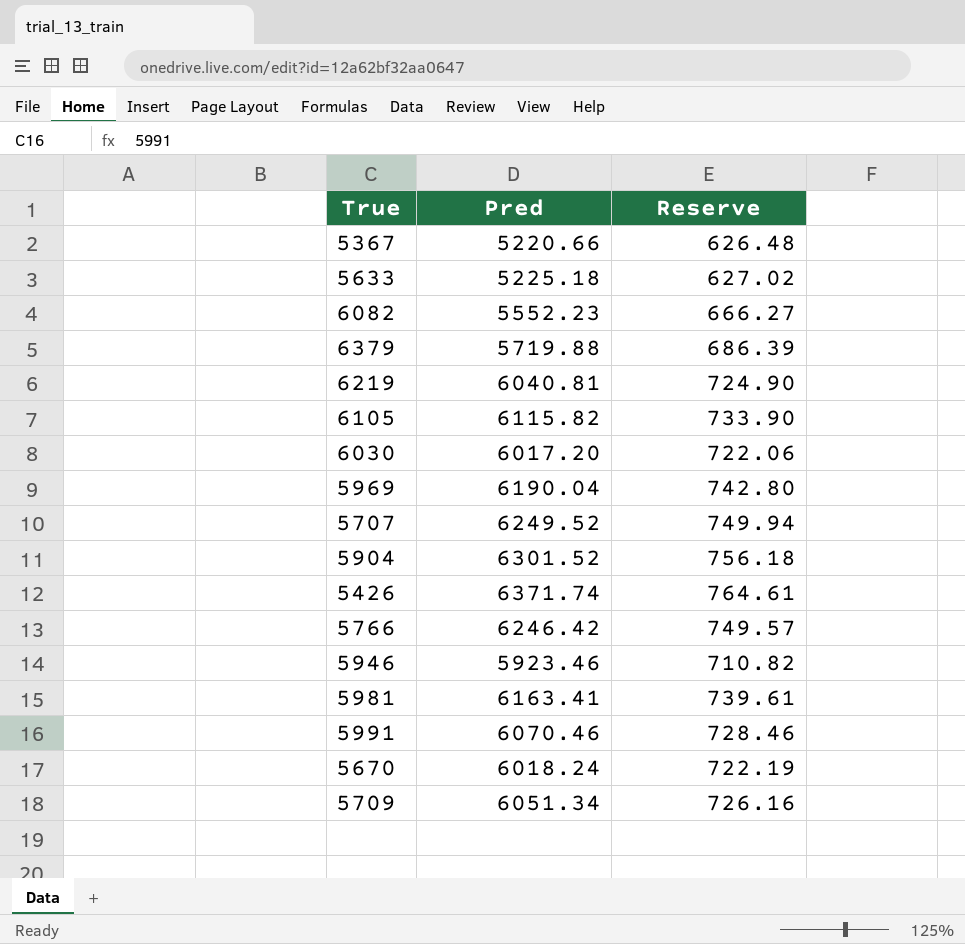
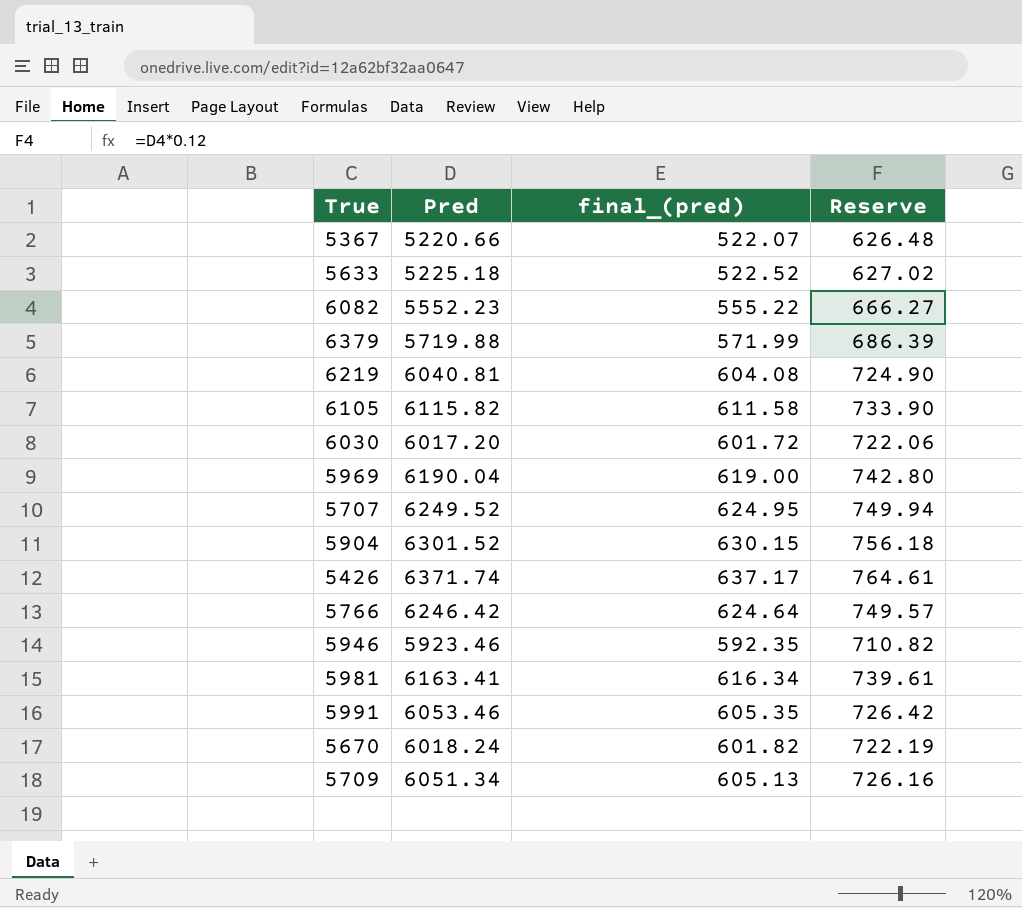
column final_(pred) | formula: none -> [Pred] * 0.1
5991 | Pred: 6070.46 -> 6053.46
5991 | Reserve: 728.46 -> 726.42

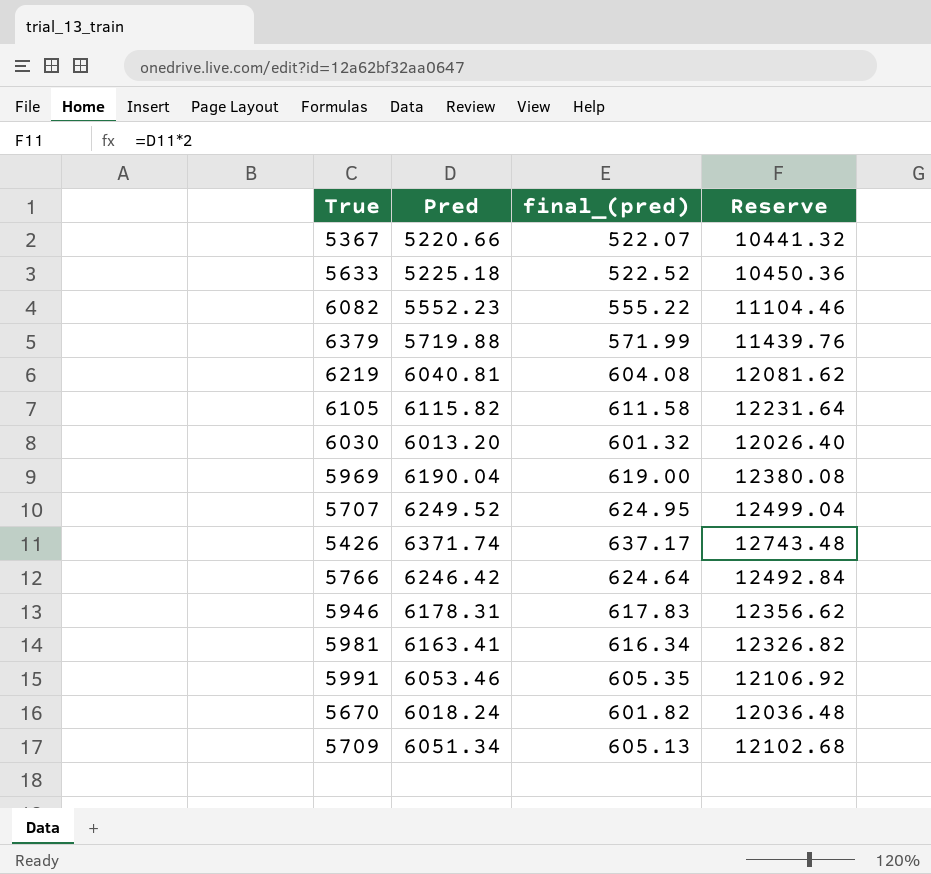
column Reserve | formula: [Pred] * 0.12 -> [Pred] * 2
row 5904: 6301.52 | 630.15 | 756.18 -> none
6030 | Pred: 6017.20 -> 6013.20
6030 | final_(pred): 601.72 -> 601.32
5946 | Pred: 5923.46 -> 6178.31
5946 | final_(pred): 592.35 -> 617.83

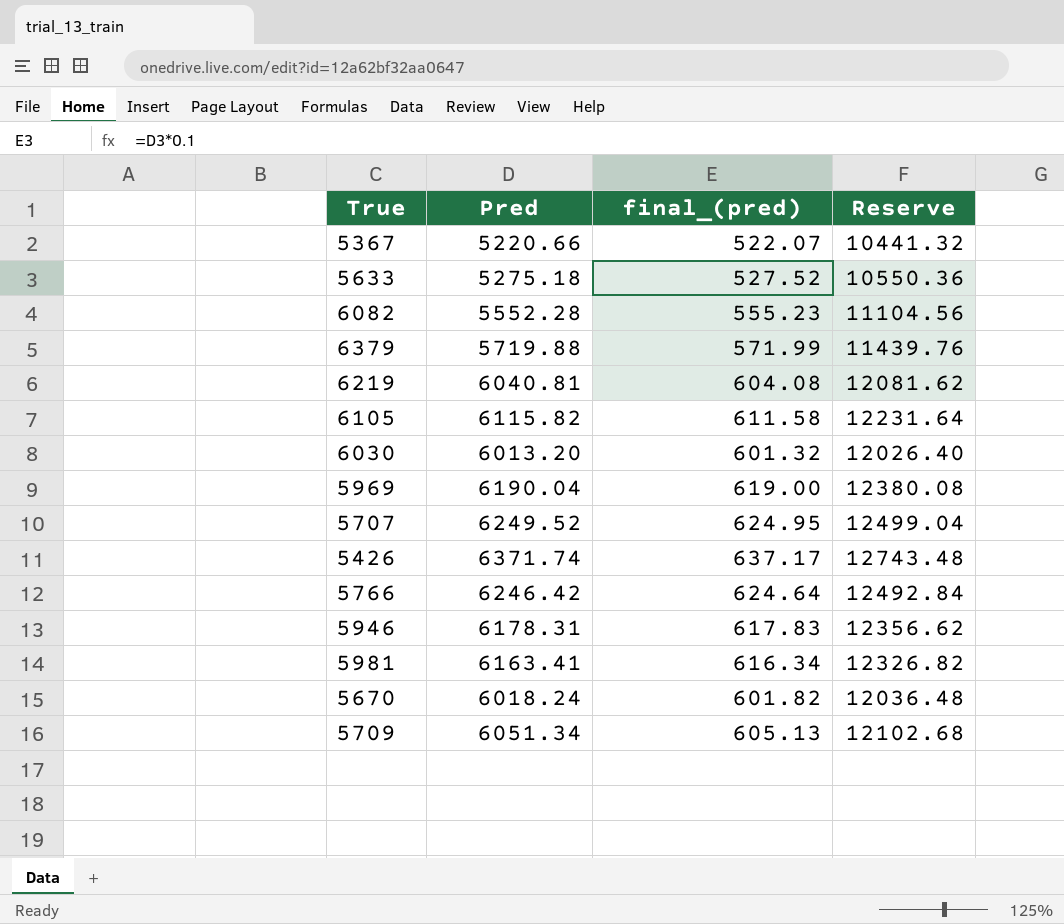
row 5991: 6053.46 | 605.35 | 12106.92 -> none
5633 | Pred: 5225.18 -> 5275.18
5633 | final_(pred): 522.52 -> 527.52
5633 | Reserve: 10450.36 -> 10550.36
6082 | Pred: 5552.23 -> 5552.28
6082 | final_(pred): 555.22 -> 555.23
6082 | Reserve: 11104.46 -> 11104.56

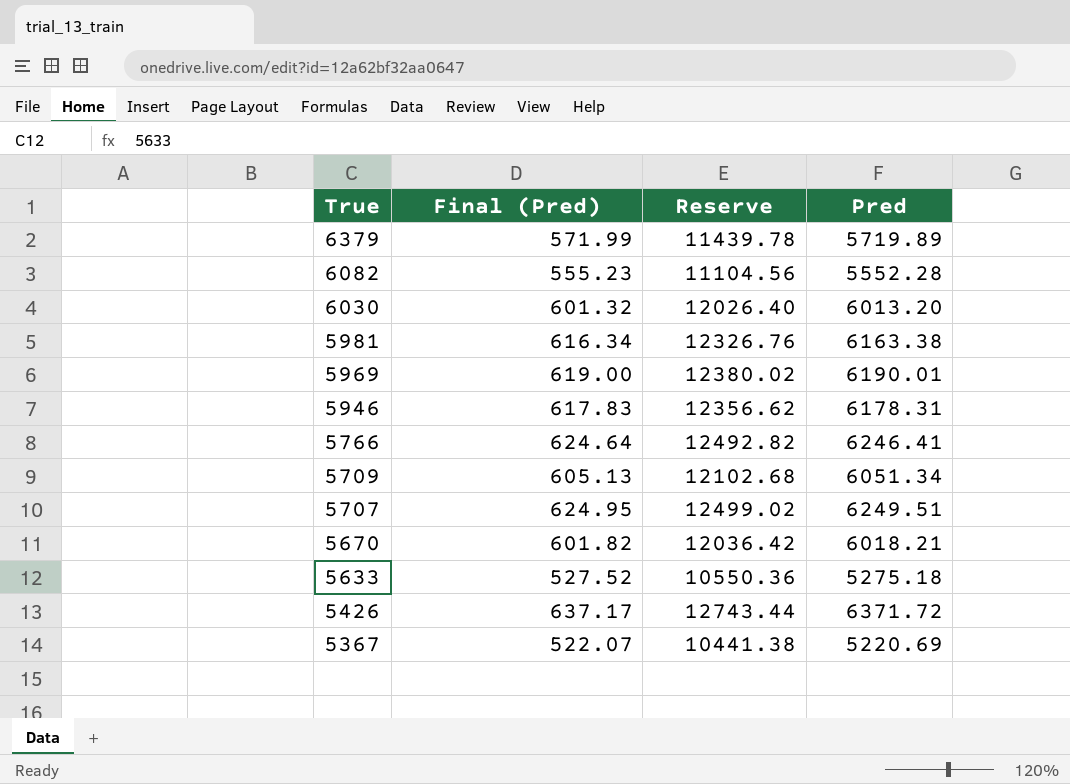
row order: none -> True descending
column name: final_(pred) -> Final (Pred)
column Pred | position: 2 -> 4
row 6219: 6040.81 | 604.08 | 12081.62 -> none
row 6105: 6115.82 | 611.58 | 12231.64 -> none
6379 | Reserve: 11439.76 -> 11439.78
6379 | Pred: 5719.88 -> 5719.89
5981 | Reserve: 12326.82 -> 12326.76
5981 | Pred: 6163.41 -> 6163.38
5969 | Reserve: 12380.08 -> 12380.02
5969 | Pred: 6190.04 -> 6190.01
5766 | Reserve: 12492.84 -> 12492.82
5766 | Pred: 6246.42 -> 6246.41
5707 | Reserve: 12499.04 -> 12499.02
5707 | Pred: 6249.52 -> 6249.51
5670 | Reserve: 12036.48 -> 12036.42
5670 | Pred: 6018.24 -> 6018.21
5426 | Reserve: 12743.48 -> 12743.44
5426 | Pred: 6371.74 -> 6371.72
5367 | Reserve: 10441.32 -> 10441.38
5367 | Pred: 5220.66 -> 5220.69

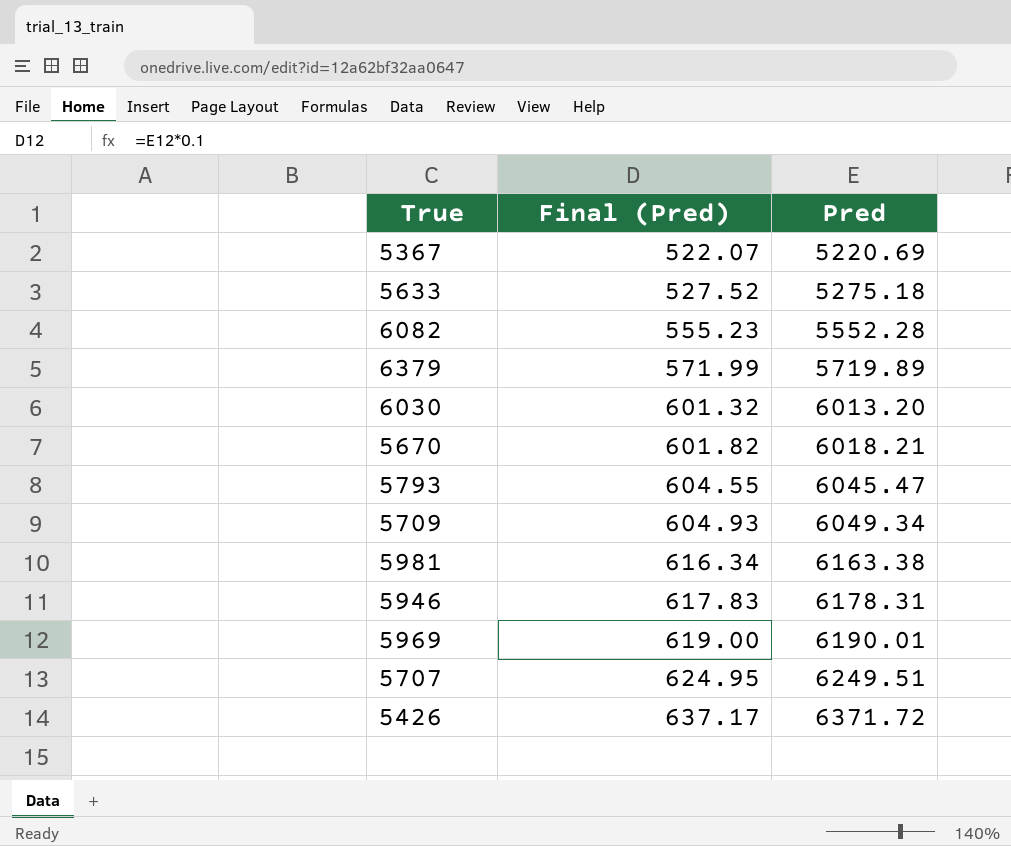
row order: True descending -> Final (Pred) ascending
column Reserve | formula: [Pred] * 2 -> none
row 5766: 624.64 | 12492.82 | 6246.41 -> none
row 5793: none -> 604.55 | 6045.47
5709 | Final (Pred): 605.13 -> 604.93
5709 | Pred: 6051.34 -> 6049.34

